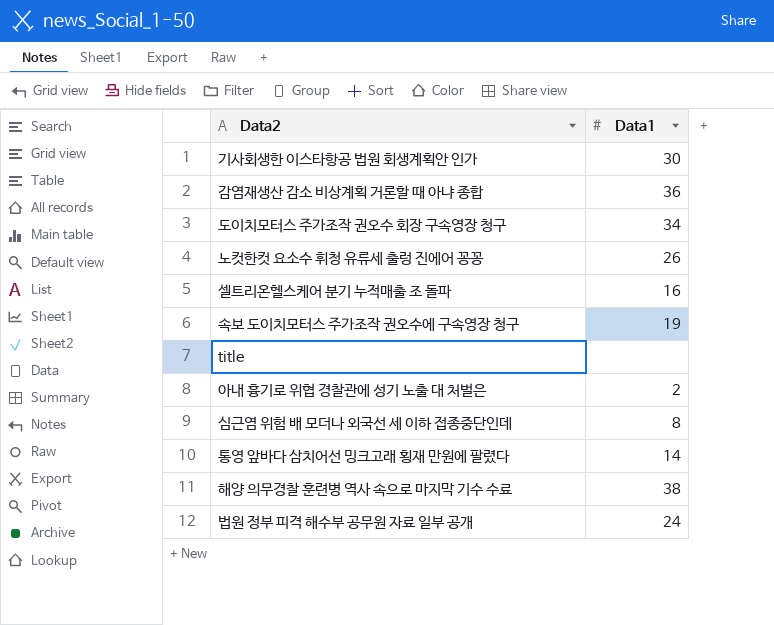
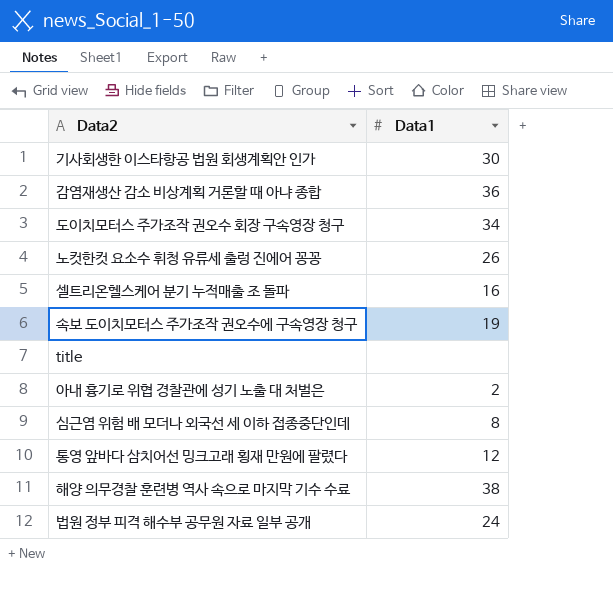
통영 앞바다 삼치어선 밍크고래 횡재 만원에 팔렸다 | Data1: 14 -> 12

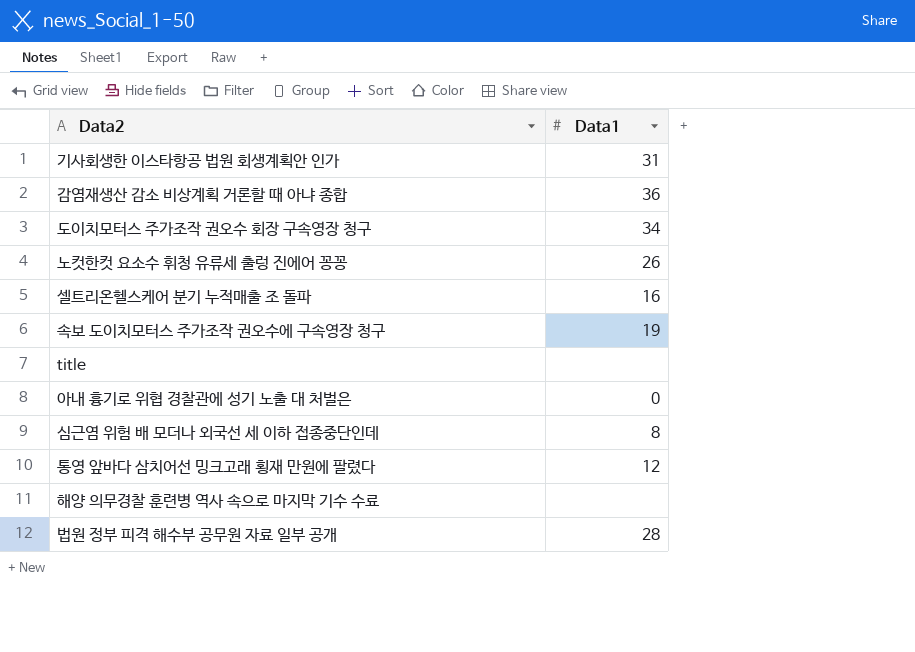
기사회생한 이스타항공 법원 회생계획안 인가 | Data1: 30 -> 31
아내 흉기로 위협 경찰관에 성기 노출 대 처벌은 | Data1: 2 -> 0
해양 의무경찰 훈련병 역사 속으로 마지막 기수 수료 | Data1: 38 -> none
법원 정부 피격 해수부 공무원 자료 일부 공개 | Data1: 24 -> 28

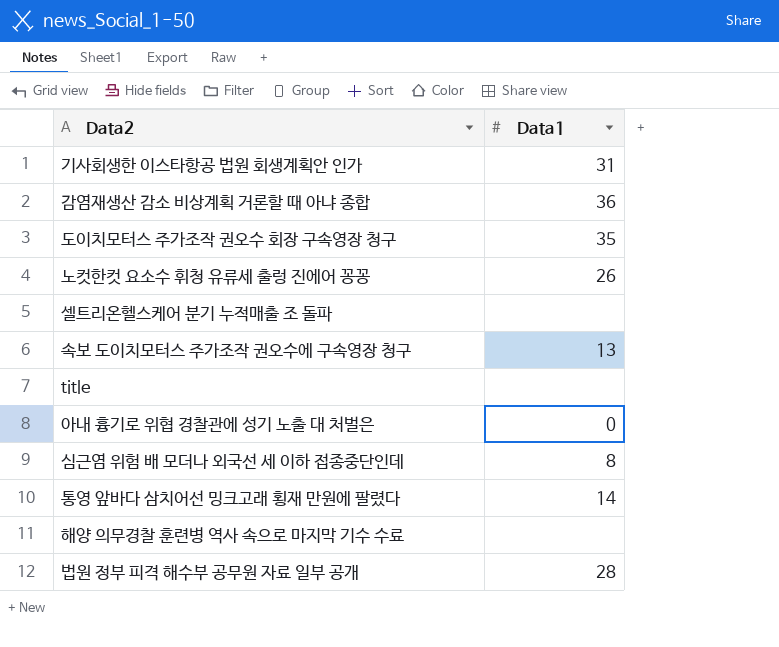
도이치모터스 주가조작 권오수 회장 구속영장 청구 | Data1: 34 -> 35
셀트리온헬스케어 분기 누적매출 조 돌파 | Data1: 16 -> none
속보 도이치모터스 주가조작 권오수에 구속영장 청구 | Data1: 19 -> 13
통영 앞바다 삼치어선 밍크고래 횡재 만원에 팔렸다 | Data1: 12 -> 14

